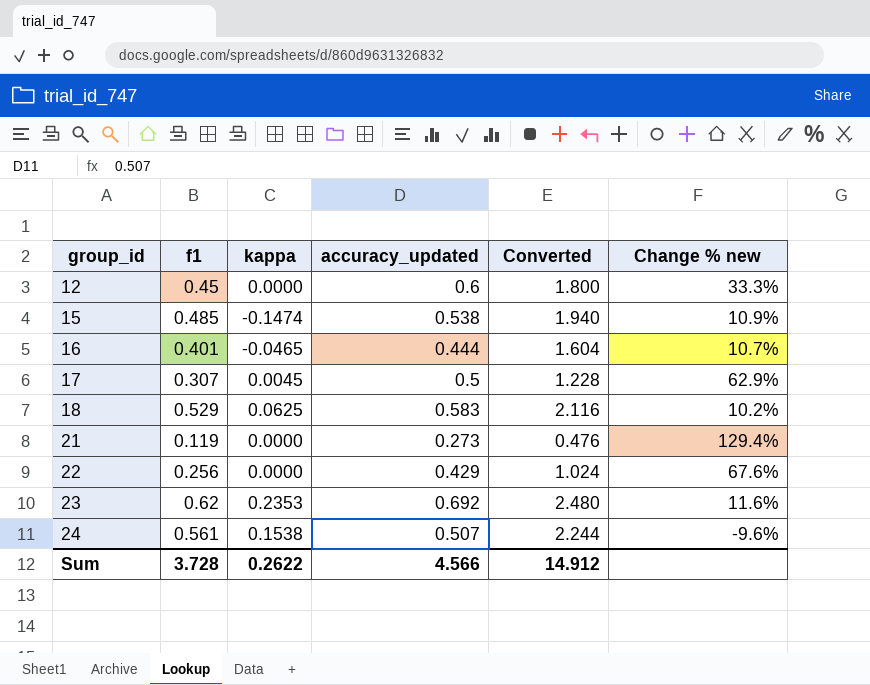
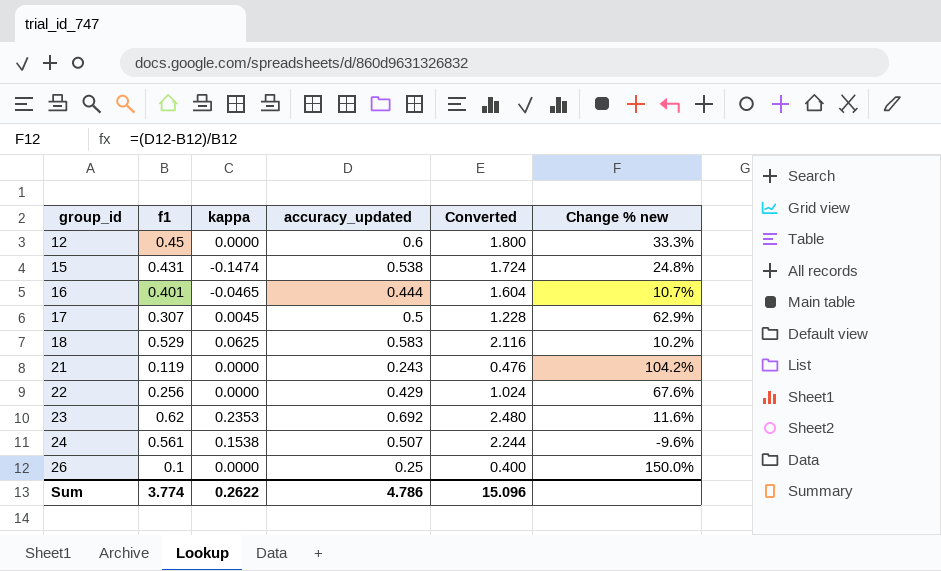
15 | f1: 0.485 -> 0.431
15 | Converted: 1.940 -> 1.724
15 | Change % new: 10.9% -> 24.8%
21 | accuracy_updated: 0.273 -> 0.243
21 | Change % new: 129.4% -> 104.2%
row 26: none -> 0.1 | 0.0000 | 0.25 | 0.400 | 150.0%
Sum | f1: 3.728 -> 3.774
Sum | accuracy_updated: 4.566 -> 4.786
Sum | Converted: 14.912 -> 15.096

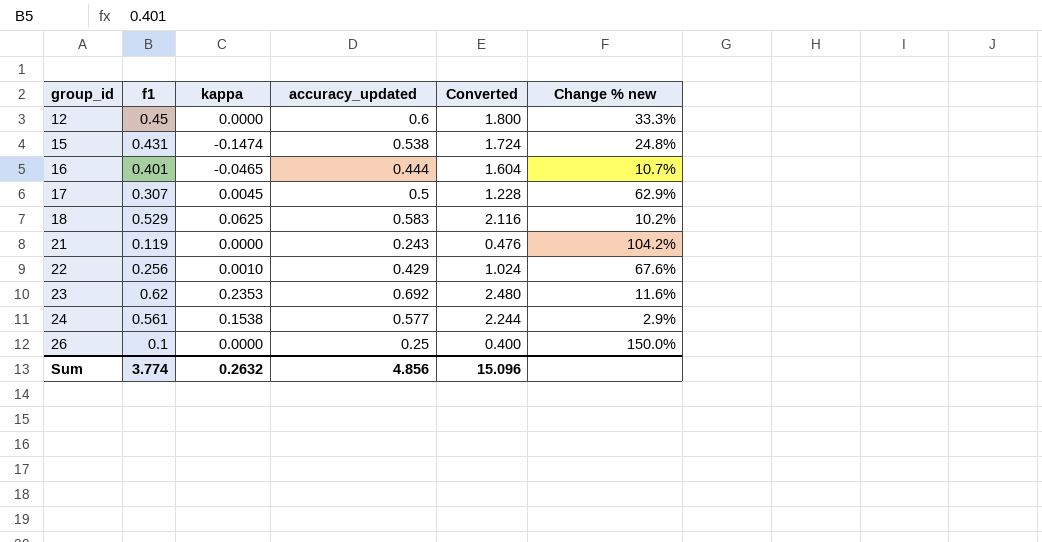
22 | kappa: 0.0000 -> 0.0010
24 | accuracy_updated: 0.507 -> 0.577
24 | Change % new: -9.6% -> 2.9%
Sum | kappa: 0.2622 -> 0.2632
Sum | accuracy_updated: 4.786 -> 4.856

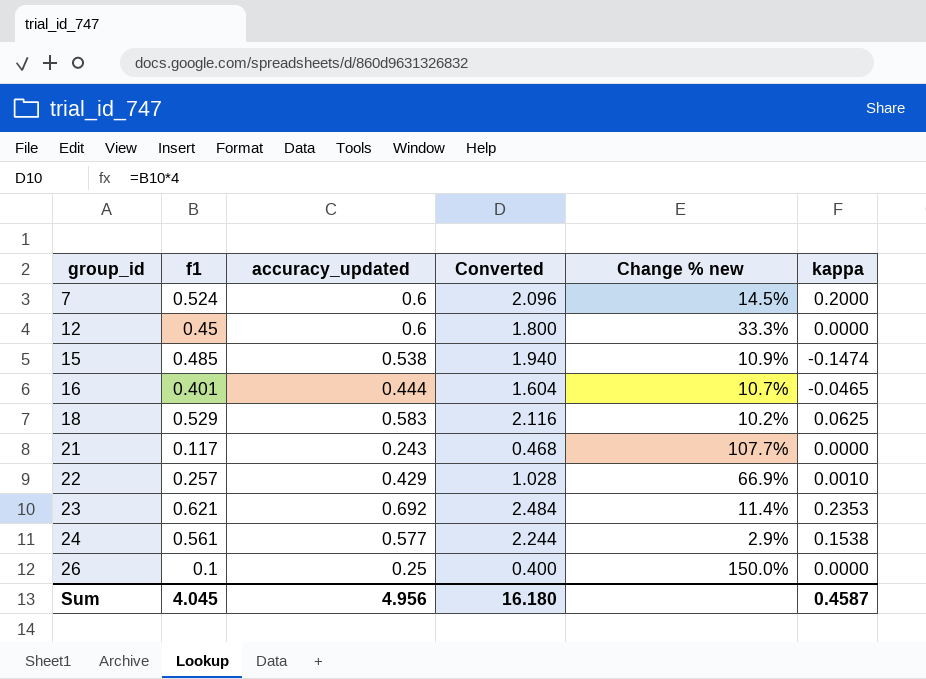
column kappa | position: 3 -> 6
row 17: 0.307 | 0.0045 | 0.5 | 1.228 | 62.9% -> none
row 7: none -> 0.524 | 0.6 | 2.096 | 14.5% | 0.2000
15 | f1: 0.431 -> 0.485
15 | Converted: 1.724 -> 1.940
15 | Change % new: 24.8% -> 10.9%
21 | f1: 0.119 -> 0.117
21 | Converted: 0.476 -> 0.468
21 | Change % new: 104.2% -> 107.7%
22 | f1: 0.256 -> 0.257
22 | Converted: 1.024 -> 1.028
22 | Change % new: 67.6% -> 66.9%
23 | f1: 0.62 -> 0.621
23 | Converted: 2.480 -> 2.484
23 | Change % new: 11.6% -> 11.4%
Sum | f1: 3.774 -> 4.045
Sum | accuracy_updated: 4.856 -> 4.956
Sum | Converted: 15.096 -> 16.180
Sum | kappa: 0.2632 -> 0.4587

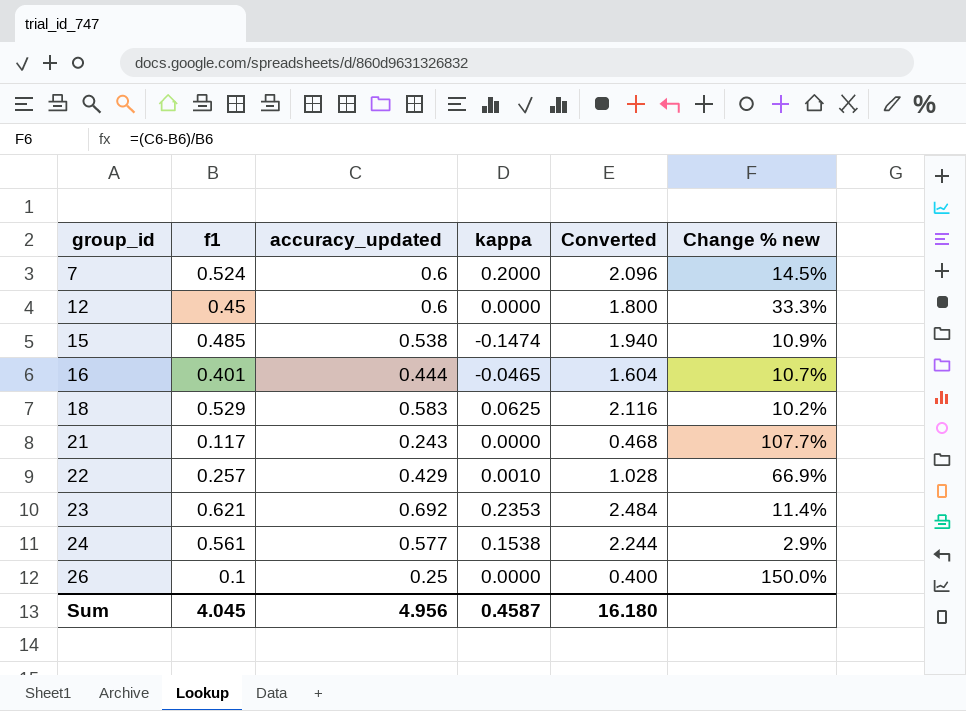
column kappa | position: 6 -> 4

